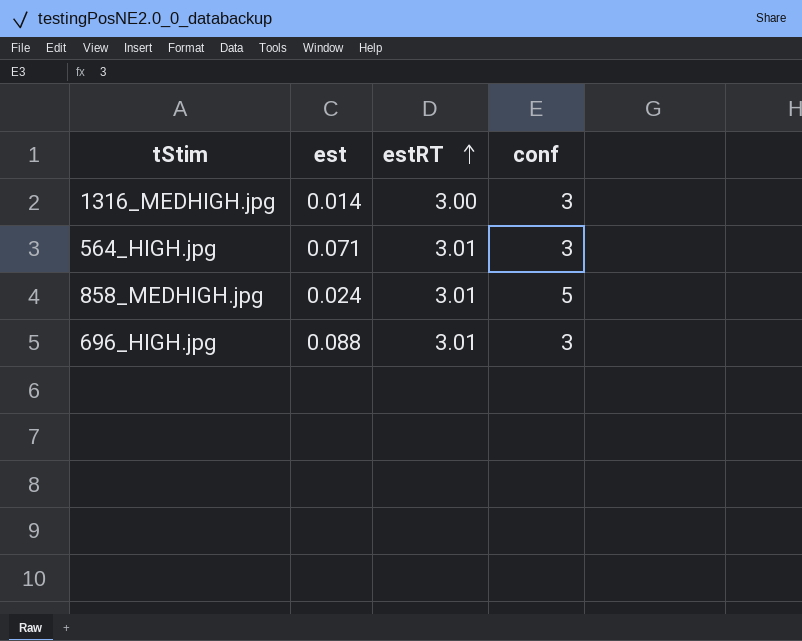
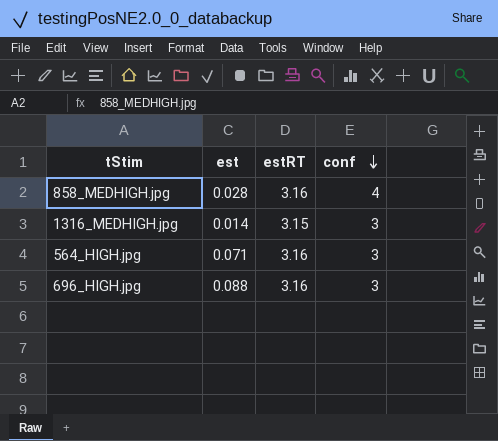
row order: estRT ascending -> conf descending
858_MEDHIGH.jpg | est: 0.024 -> 0.028
858_MEDHIGH.jpg | estRT: 3.01 -> 3.16
858_MEDHIGH.jpg | conf: 5 -> 4
1316_MEDHIGH.jpg | estRT: 3.00 -> 3.15
564_HIGH.jpg | estRT: 3.01 -> 3.16
696_HIGH.jpg | estRT: 3.01 -> 3.16

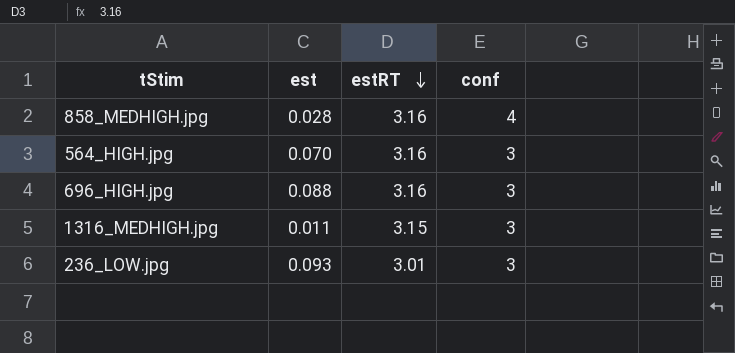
row order: conf descending -> estRT descending
564_HIGH.jpg | est: 0.071 -> 0.070
1316_MEDHIGH.jpg | est: 0.014 -> 0.011
row 236_LOW.jpg: none -> 0.093 | 3.01 | 3

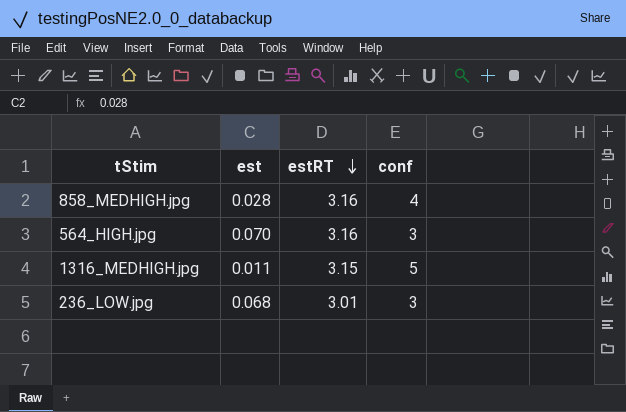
row 696_HIGH.jpg: 0.088 | 3.16 | 3 -> none
1316_MEDHIGH.jpg | conf: 3 -> 5
236_LOW.jpg | est: 0.093 -> 0.068

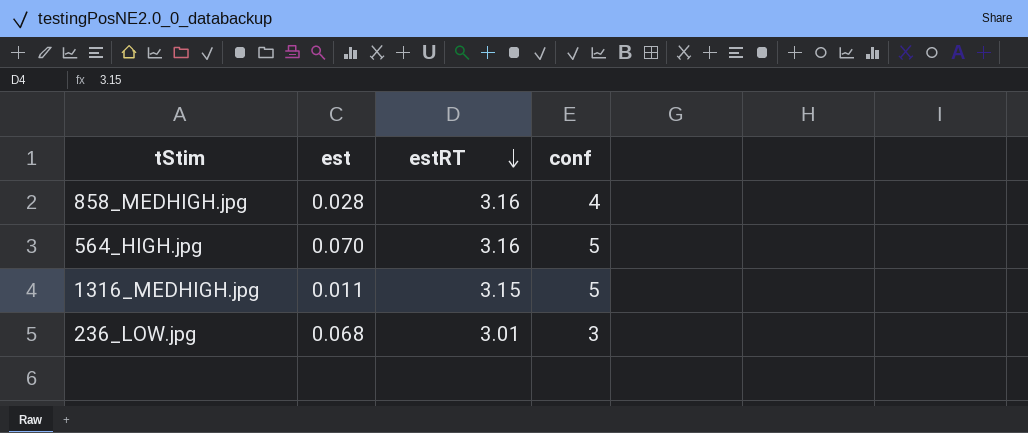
564_HIGH.jpg | conf: 3 -> 5

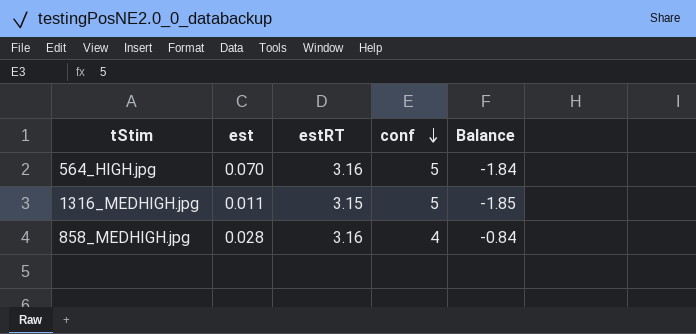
row order: estRT descending -> conf descending
column Balance | formula: none -> [estRT] - [conf]
row 236_LOW.jpg: 0.068 | 3.01 | 3 -> none

